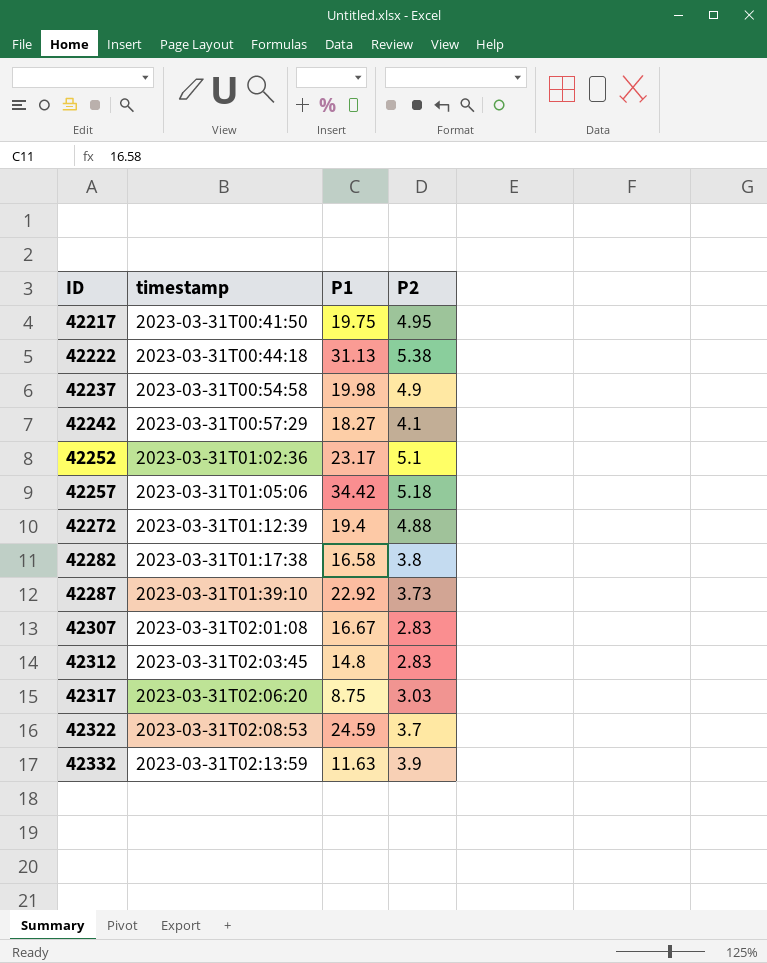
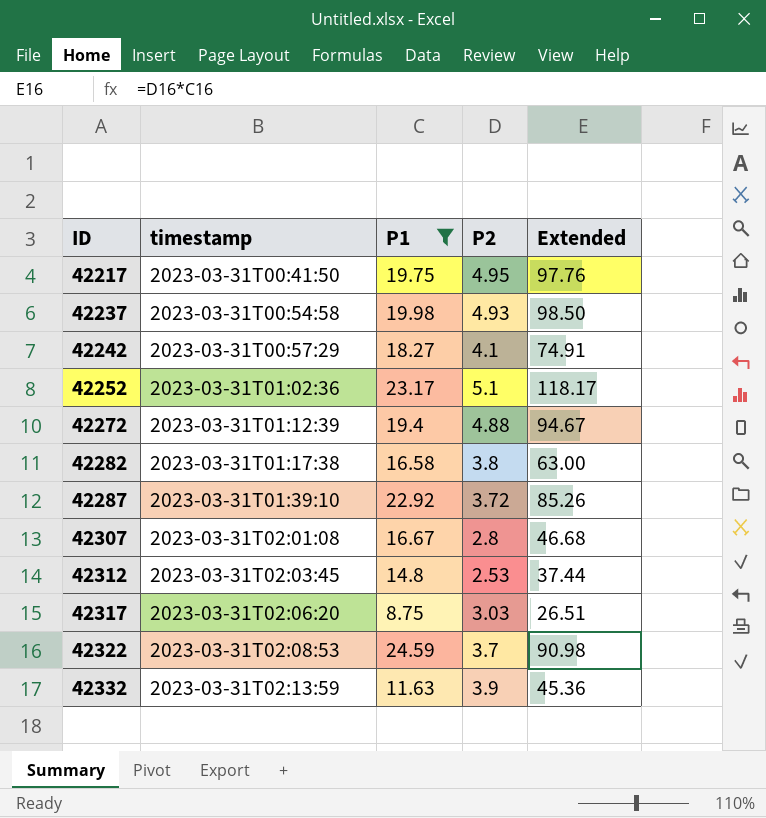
filter: none -> P1 <= 24.59
column Extended | formula: none -> [P1] * [P2]
42237 | P2: 4.9 -> 4.93
42287 | P2: 3.73 -> 3.72
42307 | P2: 2.83 -> 2.8
42312 | P2: 2.83 -> 2.53

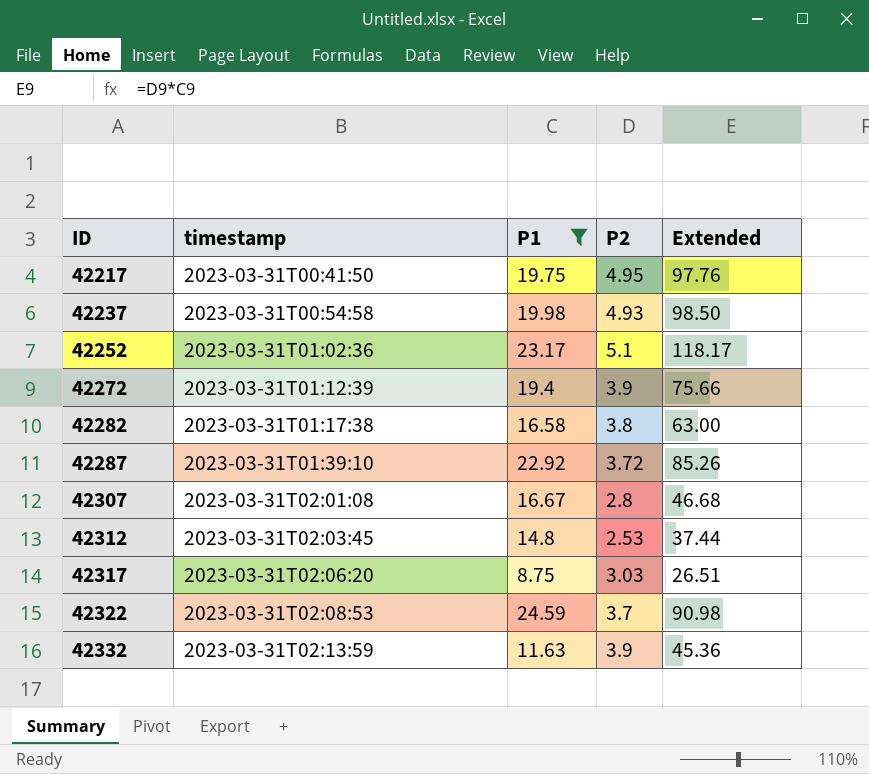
row 42242: 2023-03-31T00:57:29 | 18.27 | 4.1 | 74.91 -> none
42272 | P2: 4.88 -> 3.9
42272 | Extended: 94.67 -> 75.66

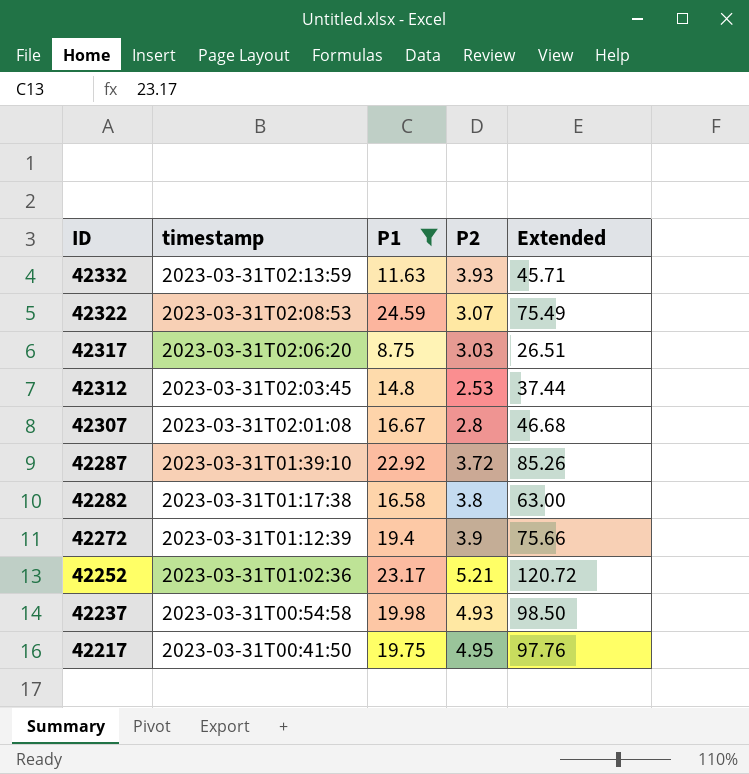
row order: ID ascending -> ID descending
42332 | P2: 3.9 -> 3.93
42332 | Extended: 45.36 -> 45.71
42322 | P2: 3.7 -> 3.07
42322 | Extended: 90.98 -> 75.49
42252 | P2: 5.1 -> 5.21
42252 | Extended: 118.17 -> 120.72

